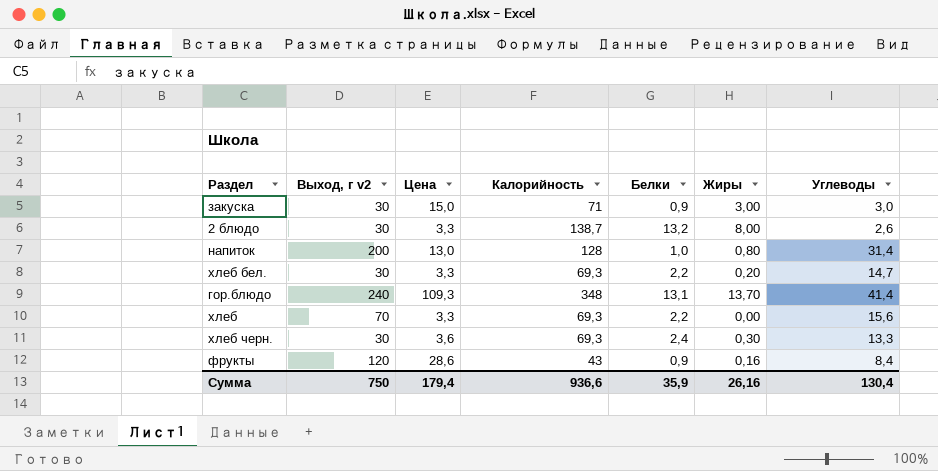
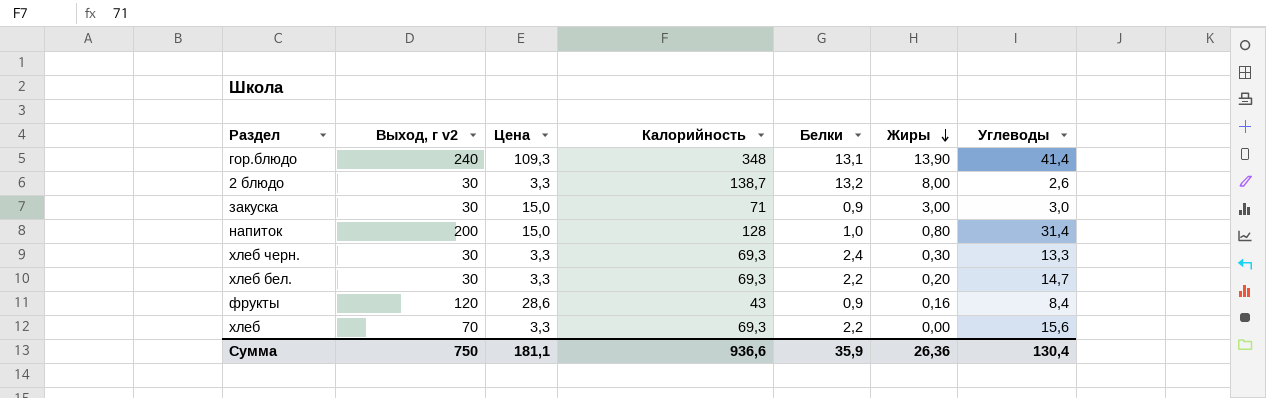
row order: none -> Жиры descending
гор.блюдо | Жиры: 13,70 -> 13,90
напиток | Цена: 13,0 -> 15,0
хлеб черн. | Цена: 3,6 -> 3,3
Сумма | Цена: 179,4 -> 181,1
Сумма | Жиры: 26,16 -> 26,36

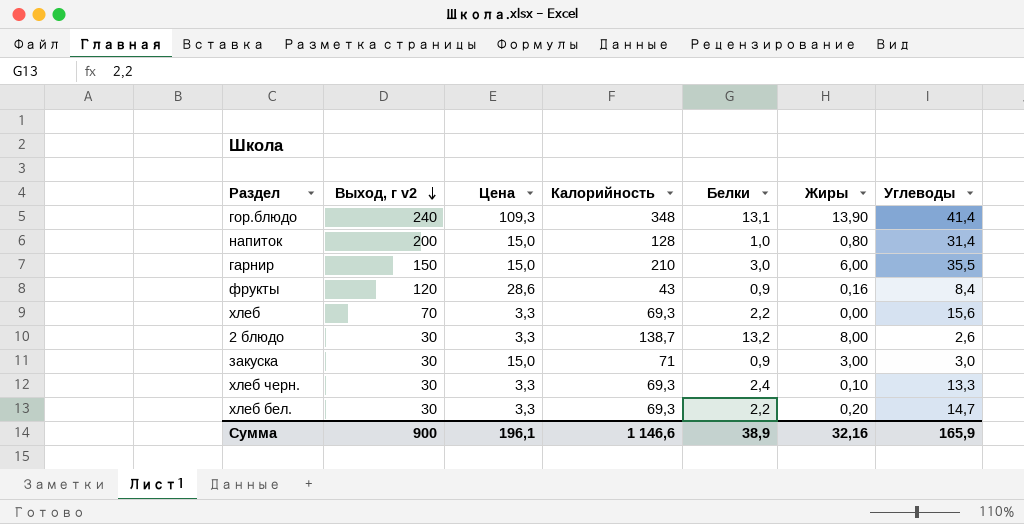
row order: Жиры descending -> Выход, г v2 descending
row гарнир: none -> 150 | 15,0 | 210 | 3,0 | 6,00 | 35,5
хлеб черн. | Жиры: 0,30 -> 0,10
Сумма | Выход, г v2: 750 -> 900
Сумма | Цена: 181,1 -> 196,1
Сумма | Калорийность: 936,6 -> 1 146,6
Сумма | Белки: 35,9 -> 38,9
Сумма | Жиры: 26,36 -> 32,16
Сумма | Углеводы: 130,4 -> 165,9

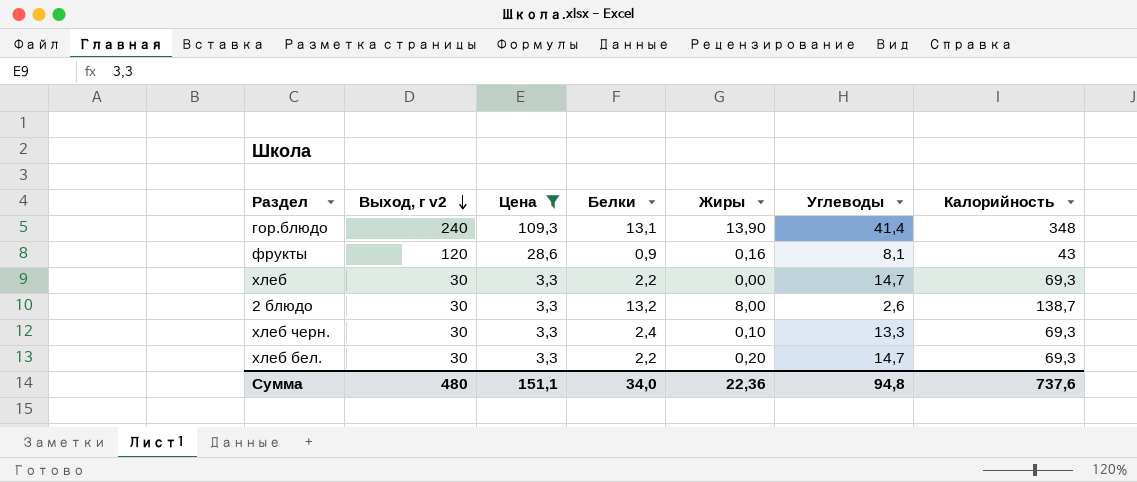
filter: none -> Цена != 15,0
column Калорийность | position: 4 -> 7
фрукты | Углеводы: 8,4 -> 8,1
хлеб | Выход, г v2: 70 -> 30
хлеб | Углеводы: 15,6 -> 14,7
Сумма | Выход, г v2: 900 -> 480
Сумма | Цена: 196,1 -> 151,1
Сумма | Белки: 38,9 -> 34,0
Сумма | Жиры: 32,16 -> 22,36
Сумма | Углеводы: 165,9 -> 94,8
Сумма | Калорийность: 1 146,6 -> 737,6

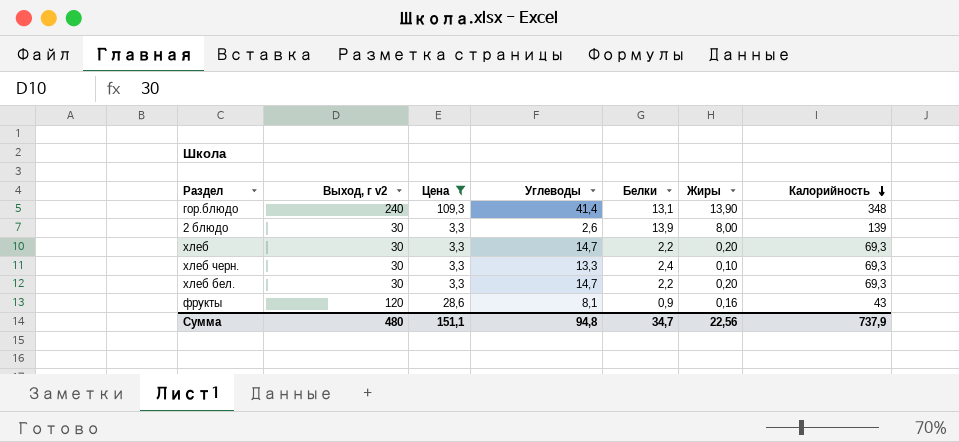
row order: Выход, г v2 descending -> Калорийность descending
column Углеводы | position: 6 -> 4
2 блюдо | Белки: 13,2 -> 13,9
2 блюдо | Калорийность: 138,7 -> 139
хлеб | Жиры: 0,00 -> 0,20
Сумма | Белки: 34,0 -> 34,7
Сумма | Жиры: 22,36 -> 22,56
Сумма | Калорийность: 737,6 -> 737,9

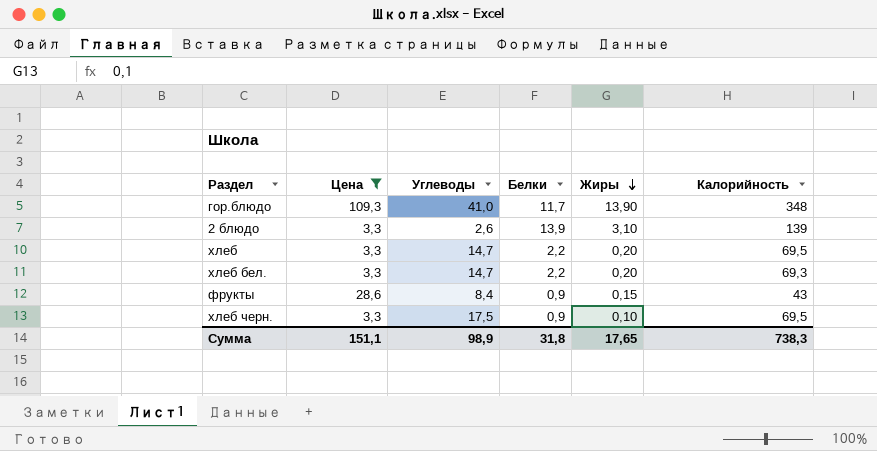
row order: Калорийность descending -> Жиры descending
column Выход, г v2 | position: 2 -> none
гор.блюдо | Углеводы: 41,4 -> 41,0
гор.блюдо | Белки: 13,1 -> 11,7
2 блюдо | Жиры: 8,00 -> 3,10
хлеб | Калорийность: 69,3 -> 69,5
фрукты | Углеводы: 8,1 -> 8,4
фрукты | Жиры: 0,16 -> 0,15
хлеб черн. | Углеводы: 13,3 -> 17,5
хлеб черн. | Белки: 2,4 -> 0,9
хлеб черн. | Калорийность: 69,3 -> 69,5
Сумма | Углеводы: 94,8 -> 98,9
Сумма | Белки: 34,7 -> 31,8
Сумма | Жиры: 22,56 -> 17,65
Сумма | Калорийность: 737,9 -> 738,3

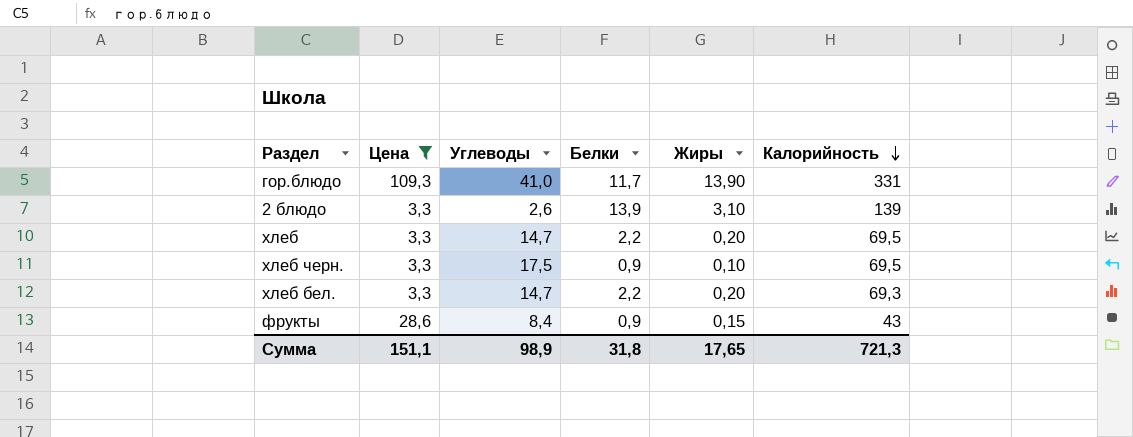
row order: Жиры descending -> Калорийность descending
гор.блюдо | Калорийность: 348 -> 331
Сумма | Калорийность: 738,3 -> 721,3

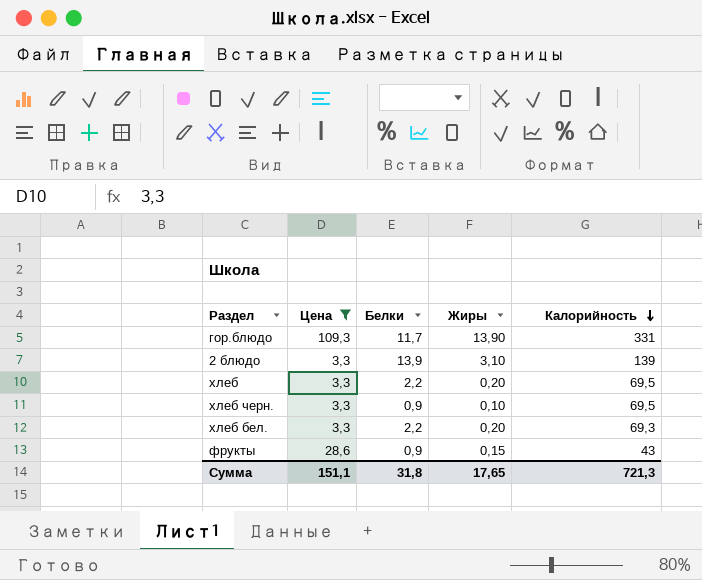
column Углеводы | position: 3 -> none

